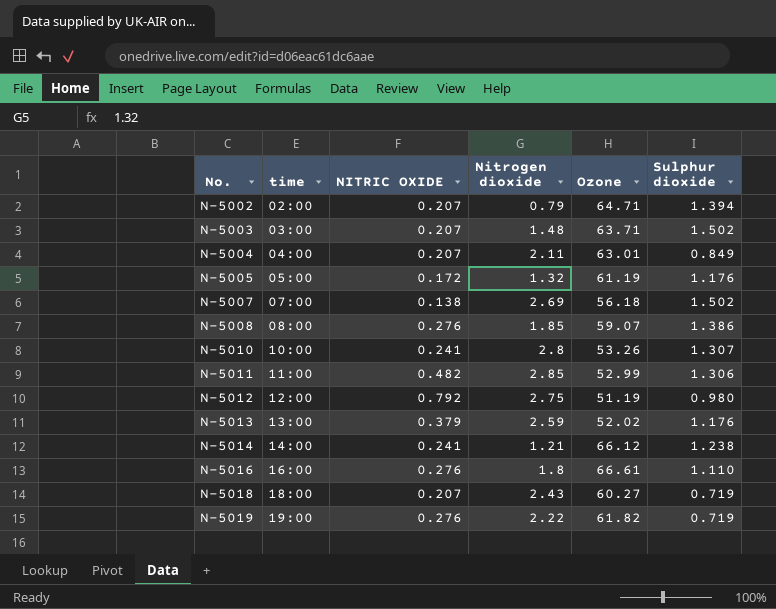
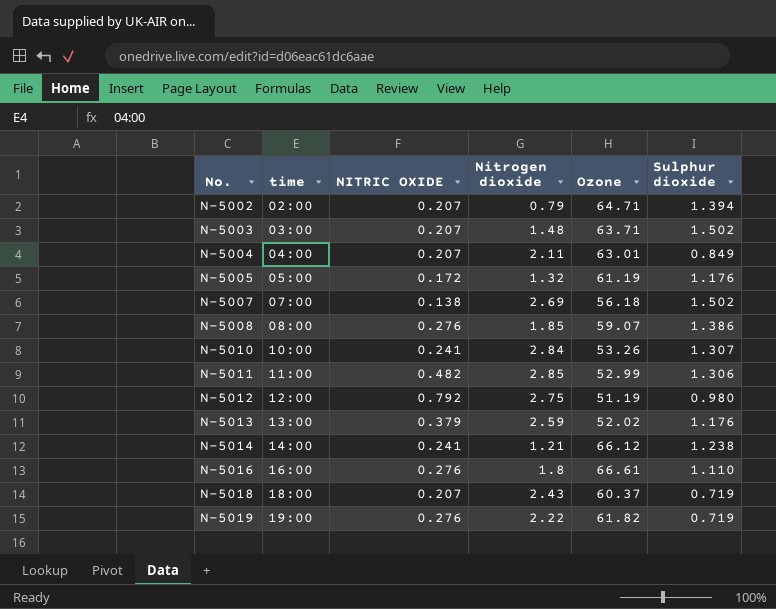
N-5010 | Nitrogen dioxide: 2.8 -> 2.84
N-5018 | Ozone: 60.27 -> 60.37

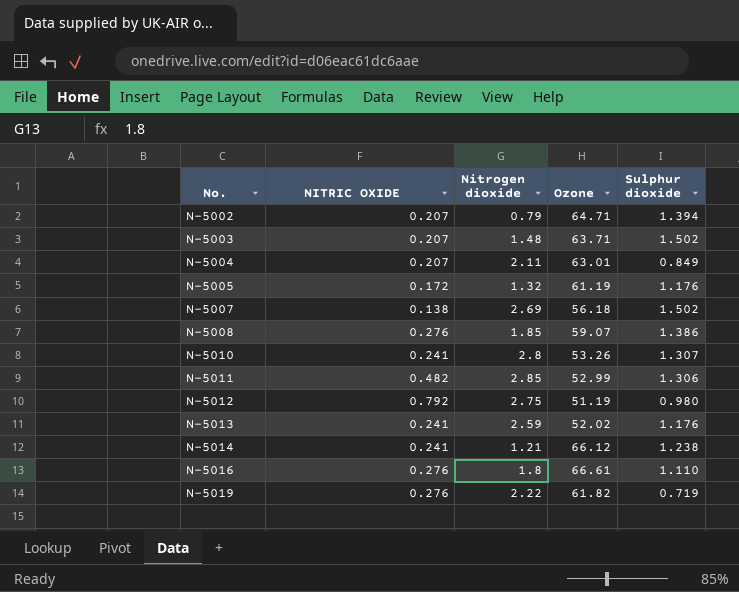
column time | position: 2 -> none
row N-5018: 18:00 | 0.207 | 2.43 | 60.37 | 0.719 -> none
N-5010 | Nitrogen dioxide: 2.84 -> 2.8
N-5013 | NITRIC OXIDE: 0.379 -> 0.241

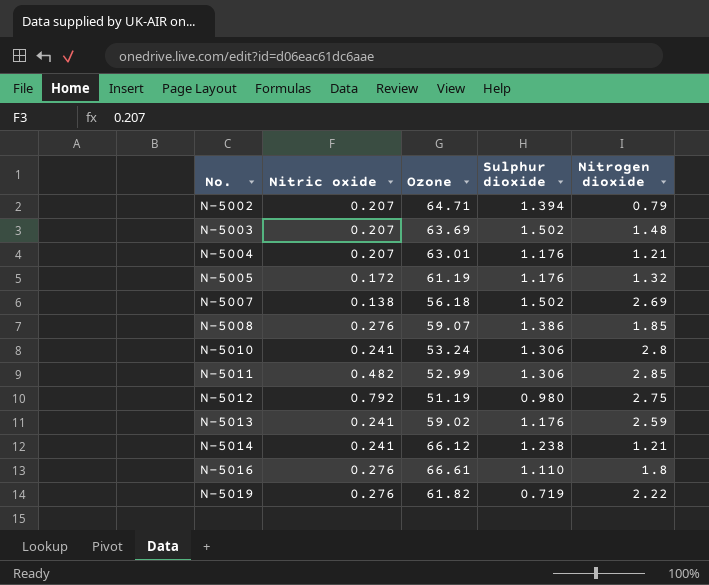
column name: NITRIC OXIDE -> Nitric oxide
column Nitrogen dioxide | position: 3 -> 5
N-5003 | Ozone: 63.71 -> 63.69
N-5004 | Sulphur dioxide: 0.849 -> 1.176
N-5004 | Nitrogen dioxide: 2.11 -> 1.21
N-5010 | Ozone: 53.26 -> 53.24
N-5010 | Sulphur dioxide: 1.307 -> 1.306
N-5013 | Ozone: 52.02 -> 59.02

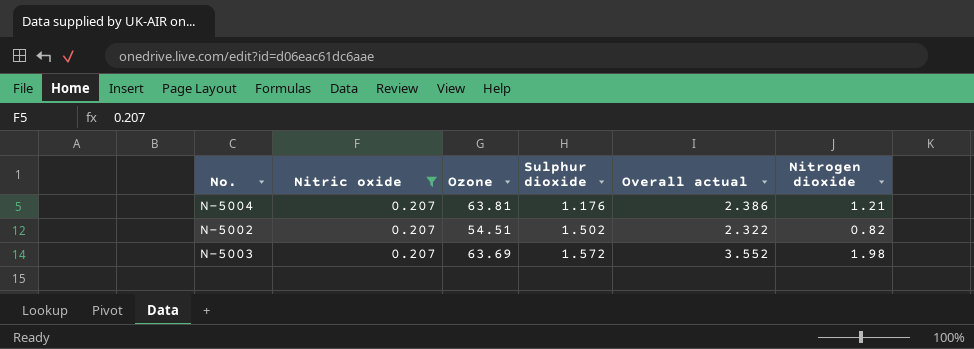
filter: none -> Nitric oxide = 0.207
row order: No. ascending -> Sulphur dioxide ascending
column Overall actual | formula: none -> [Sulphur dioxide] + [Nitrogen dioxide]
N-5004 | Ozone: 63.01 -> 63.81
N-5002 | Ozone: 64.71 -> 54.51
N-5002 | Sulphur dioxide: 1.394 -> 1.502
N-5002 | Nitrogen dioxide: 0.79 -> 0.82
N-5003 | Sulphur dioxide: 1.502 -> 1.572
N-5003 | Nitrogen dioxide: 1.48 -> 1.98

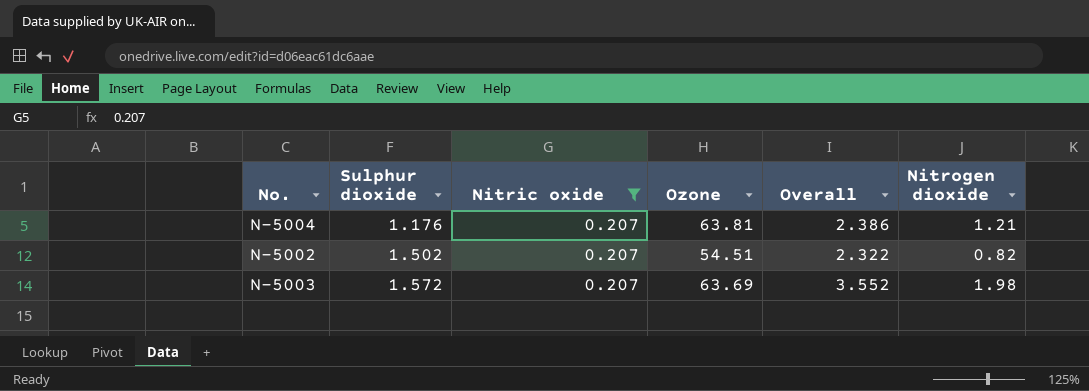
column Sulphur dioxide | position: 4 -> 2
column name: Overall actual -> Overall

